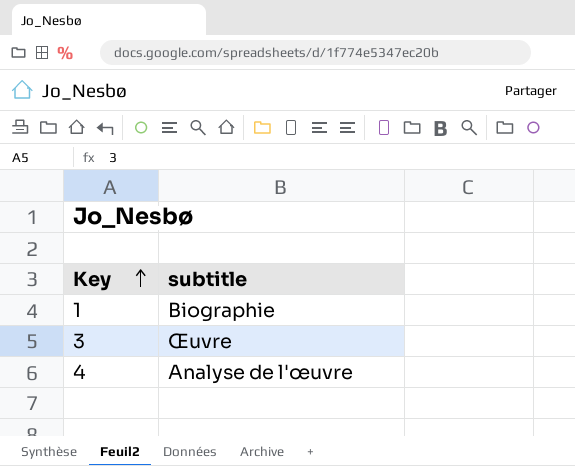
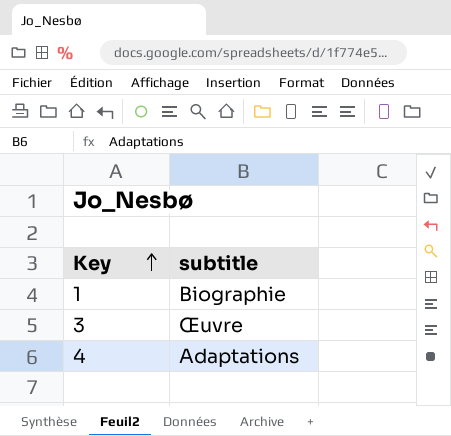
4 | subtitle: Analyse de l'œuvre -> Adaptations

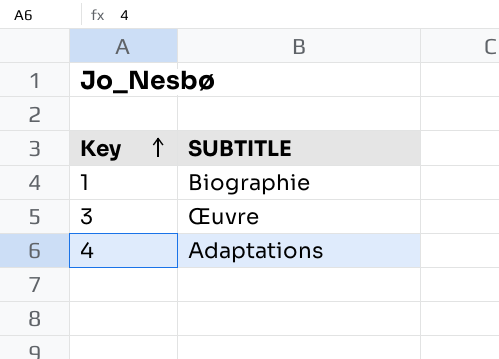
column name: subtitle -> SUBTITLE

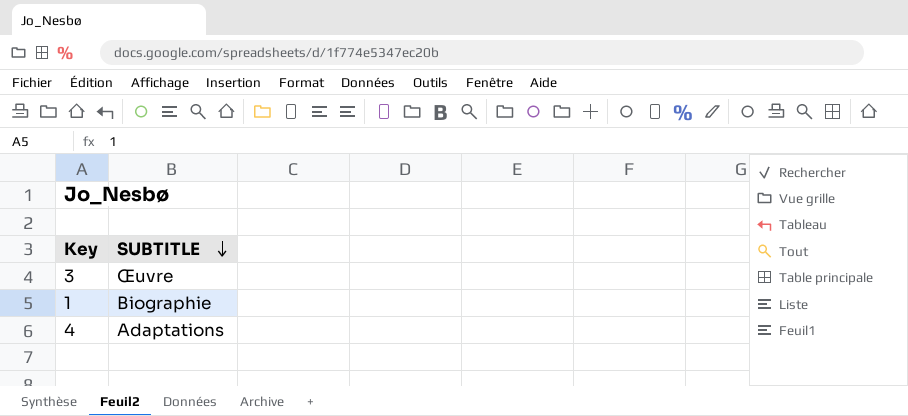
row order: Key ascending -> SUBTITLE descending

